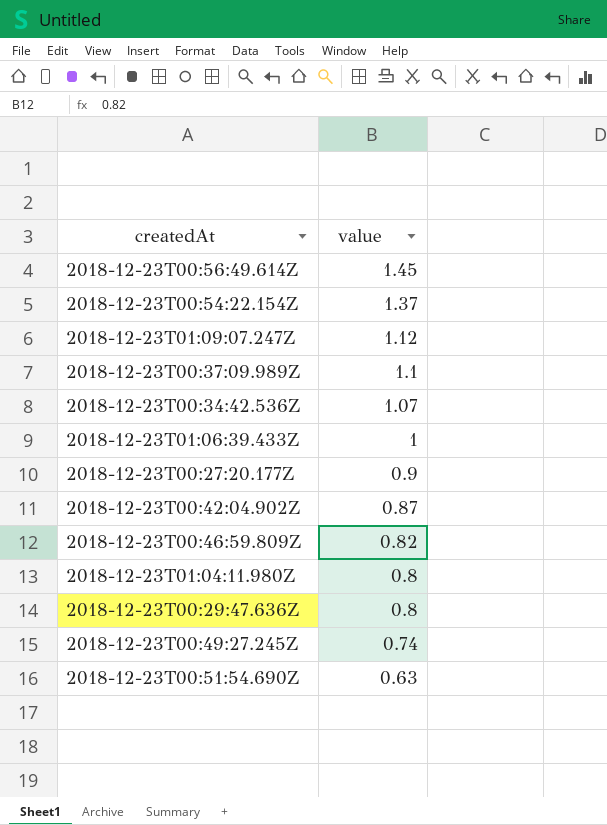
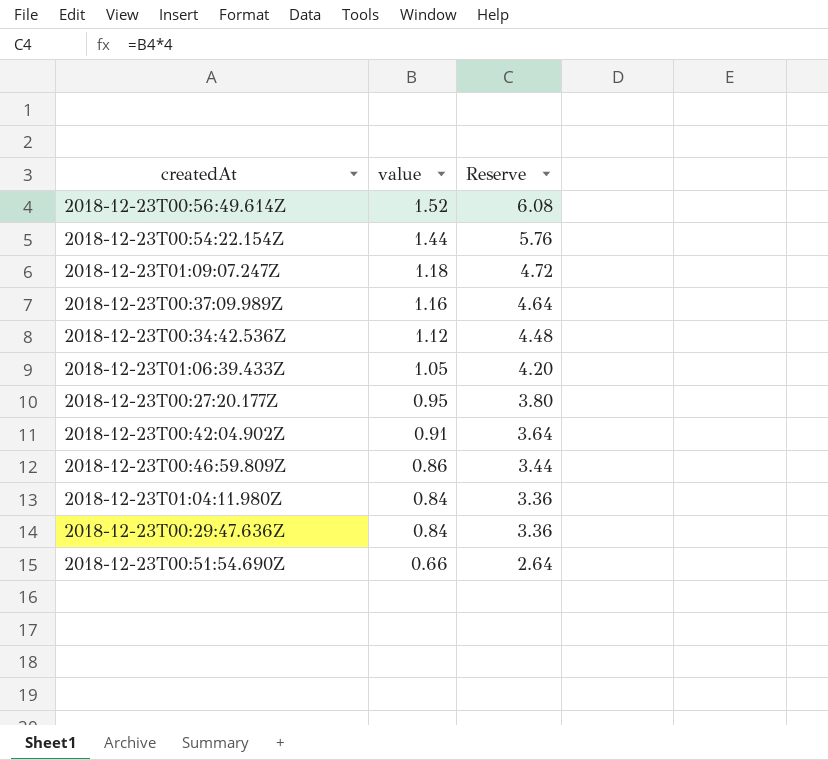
column Reserve | formula: none -> [value] * 4
row 2018-12-23T00:49:27.245Z: 0.74 -> none
2018-12-23T00:56:49.614Z | value: 1.45 -> 1.52
2018-12-23T00:54:22.154Z | value: 1.37 -> 1.44
2018-12-23T01:09:07.247Z | value: 1.12 -> 1.18
2018-12-23T00:37:09.989Z | value: 1.1 -> 1.16
2018-12-23T00:34:42.536Z | value: 1.07 -> 1.12
2018-12-23T01:06:39.433Z | value: 1 -> 1.05
2018-12-23T00:27:20.177Z | value: 0.9 -> 0.95
2018-12-23T00:42:04.902Z | value: 0.87 -> 0.91
2018-12-23T00:46:59.809Z | value: 0.82 -> 0.86
2018-12-23T01:04:11.980Z | value: 0.8 -> 0.84
2018-12-23T00:29:47.636Z | value: 0.8 -> 0.84
2018-12-23T00:51:54.690Z | value: 0.63 -> 0.66

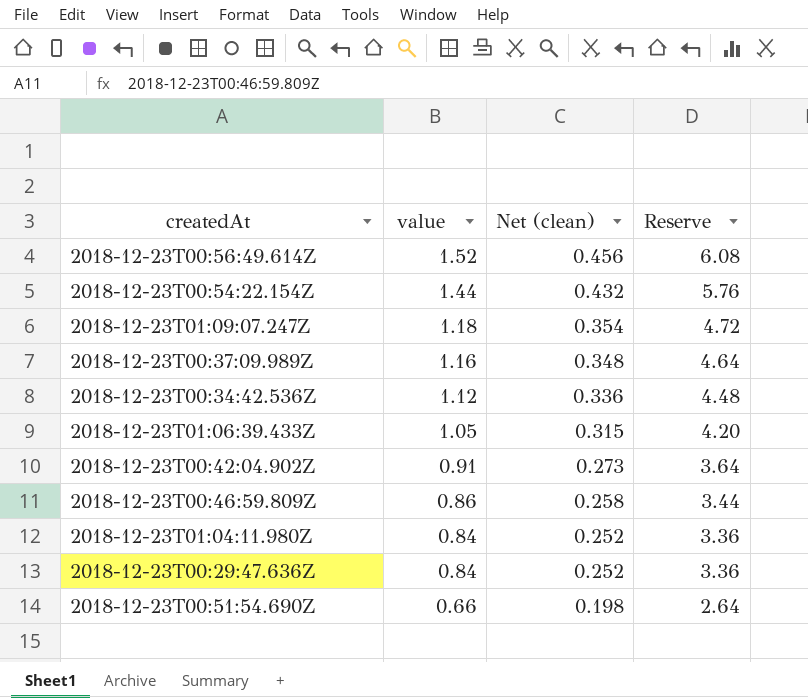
column Net (clean) | formula: none -> [value] * 0.3
row 2018-12-23T00:27:20.177Z: 0.95 | 3.80 -> none

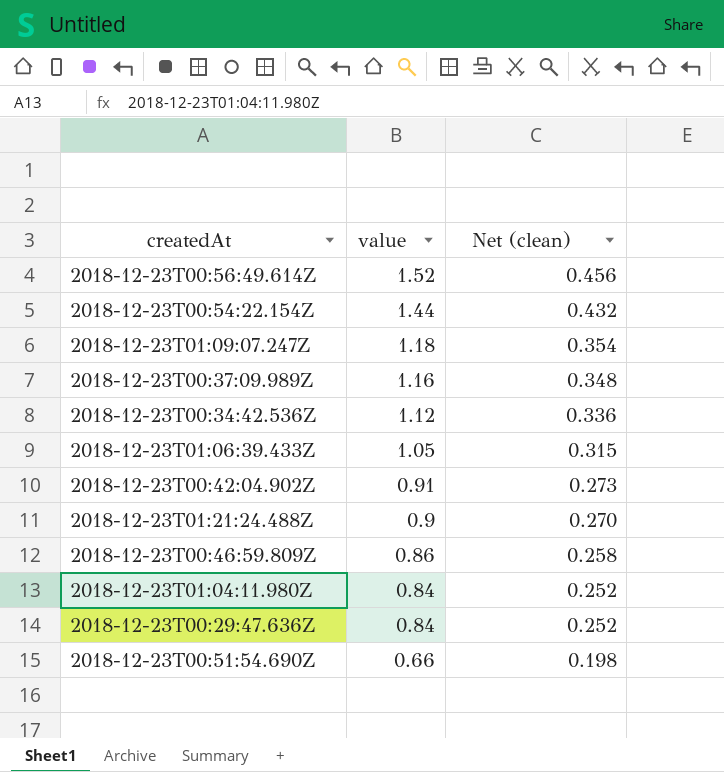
column Reserve | formula: [value] * 4 -> none
row 2018-12-23T01:21:24.488Z: none -> 0.9 | 0.270

